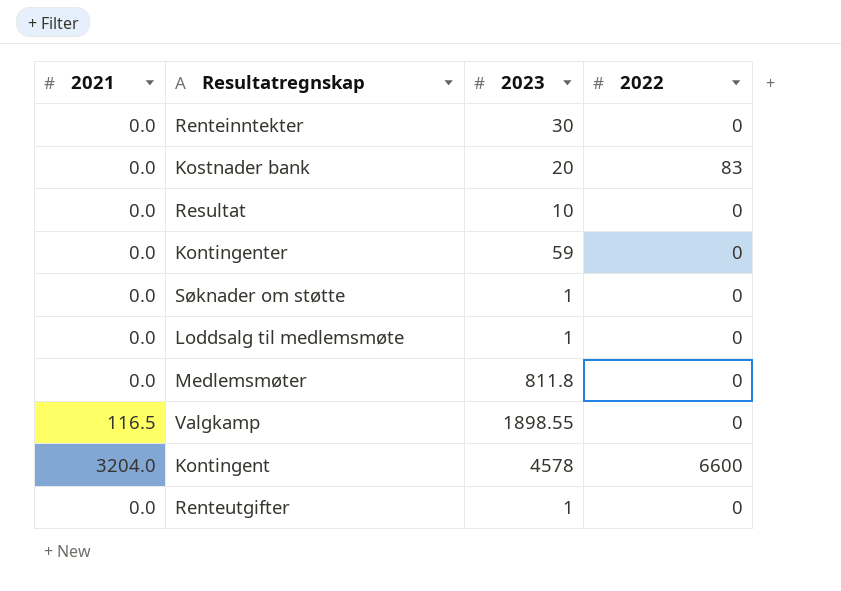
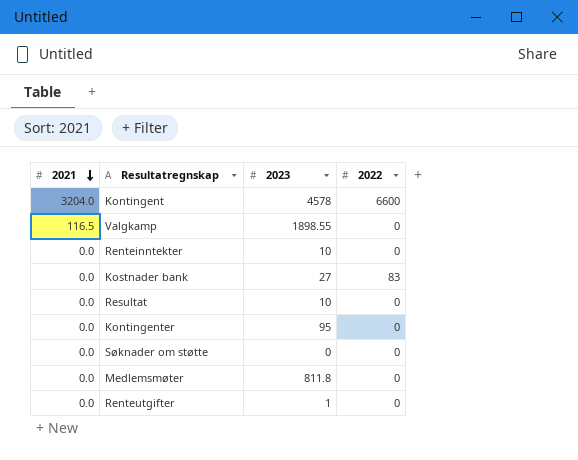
row order: none -> 2021 descending
row Loddsalg til medlemsmøte: 0.0 | 1 | 0 -> none
Renteinntekter | 2023: 30 -> 10
Kostnader bank | 2023: 20 -> 27
Kontingenter | 2023: 59 -> 95
Søknader om støtte | 2023: 1 -> 0

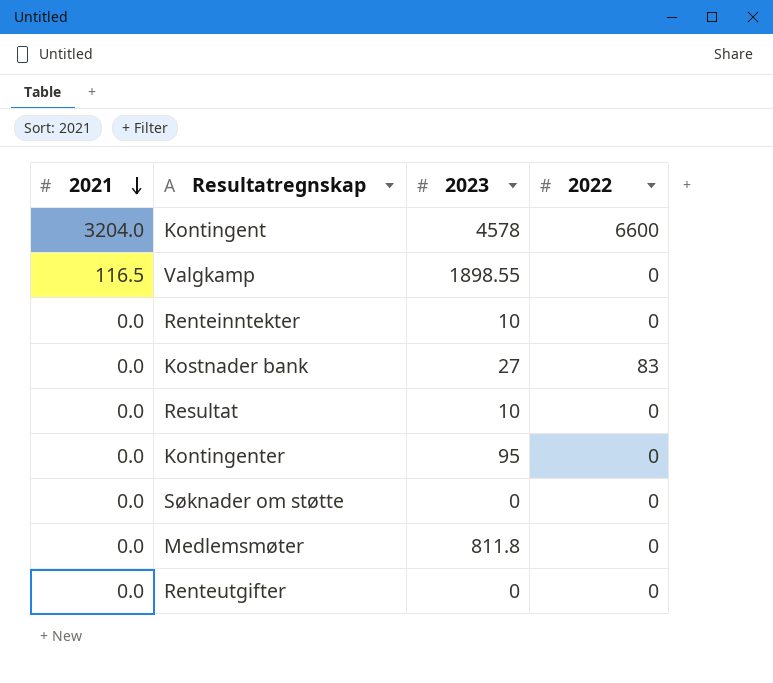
Renteutgifter | 2023: 1 -> 0

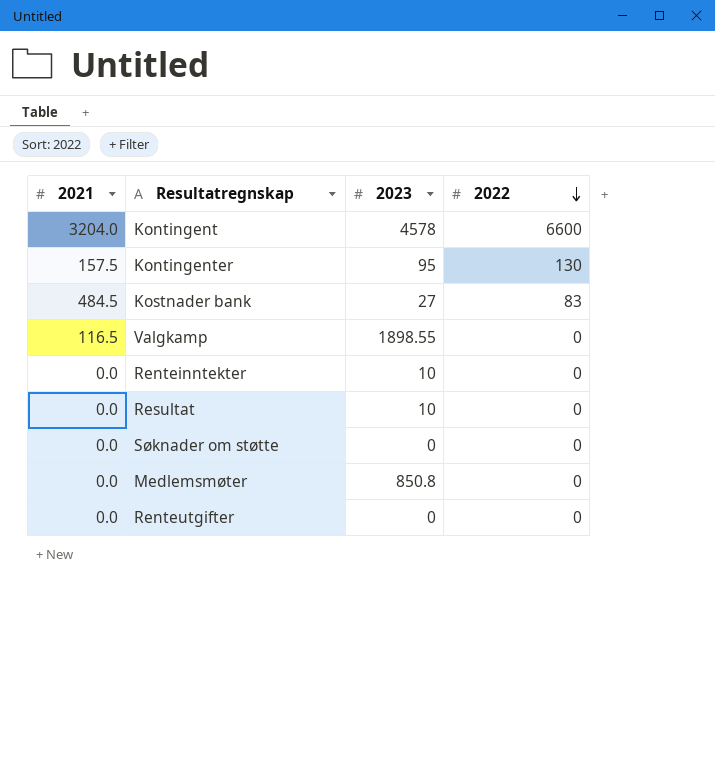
row order: 2021 descending -> 2022 descending
Kontingenter | 2021: 0.0 -> 157.5
Kontingenter | 2022: 0 -> 130
Kostnader bank | 2021: 0.0 -> 484.5
Medlemsmøter | 2023: 811.8 -> 850.8

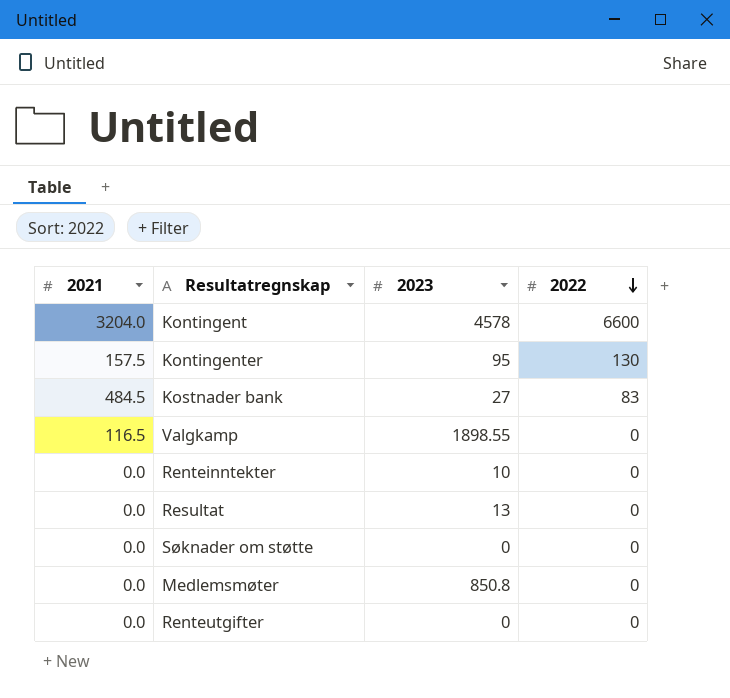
Resultat | 2023: 10 -> 13

